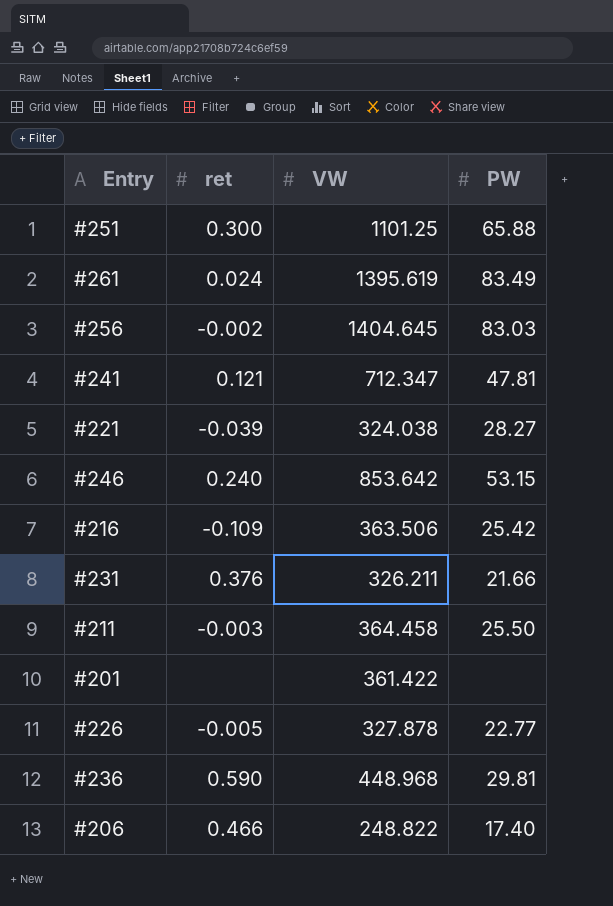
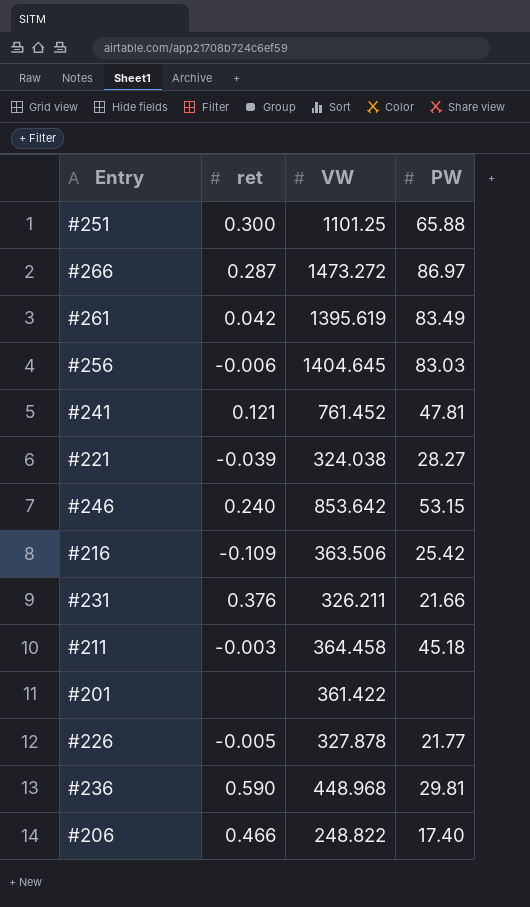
row #266: none -> 0.287 | 1473.272 | 86.97
#261 | ret: 0.024 -> 0.042
#256 | ret: -0.002 -> -0.006
#241 | VW: 712.347 -> 761.452
#211 | PW: 25.50 -> 45.18
#226 | PW: 22.77 -> 21.77

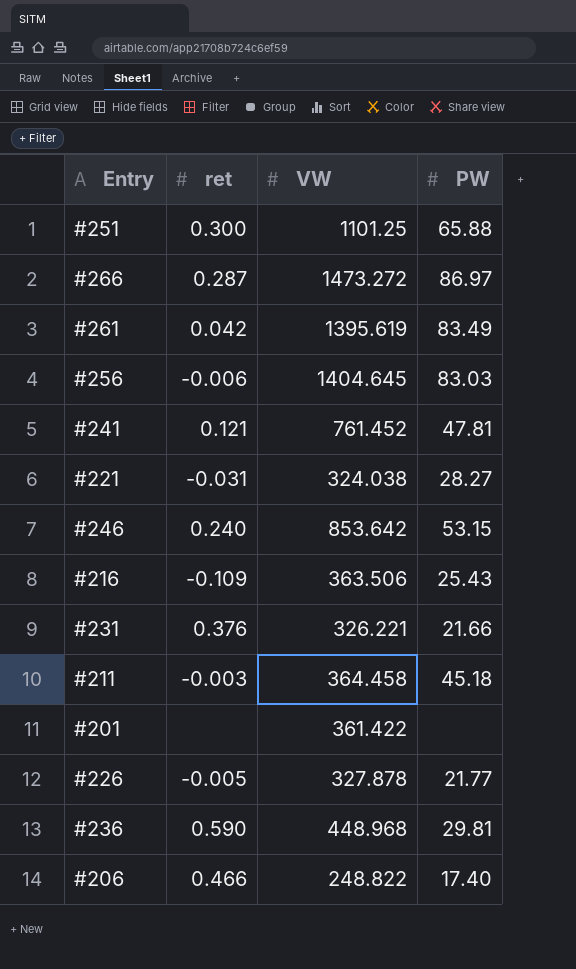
#221 | ret: -0.039 -> -0.031
#216 | PW: 25.42 -> 25.43
#231 | VW: 326.211 -> 326.221

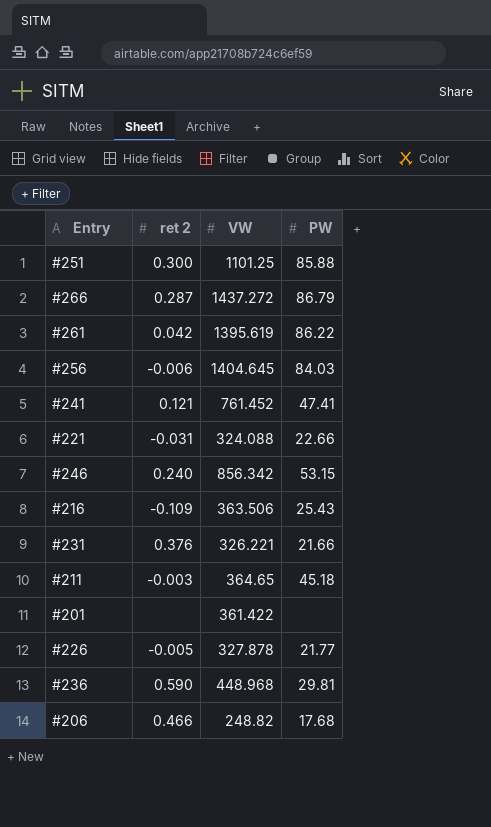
column name: ret -> ret 2
#251 | PW: 65.88 -> 85.88
#266 | VW: 1473.272 -> 1437.272
#266 | PW: 86.97 -> 86.79
#261 | PW: 83.49 -> 86.22
#256 | PW: 83.03 -> 84.03
#241 | PW: 47.81 -> 47.41
#221 | VW: 324.038 -> 324.088
#221 | PW: 28.27 -> 22.66
#246 | VW: 853.642 -> 856.342
#211 | VW: 364.458 -> 364.65
#206 | VW: 248.822 -> 248.82
#206 | PW: 17.40 -> 17.68

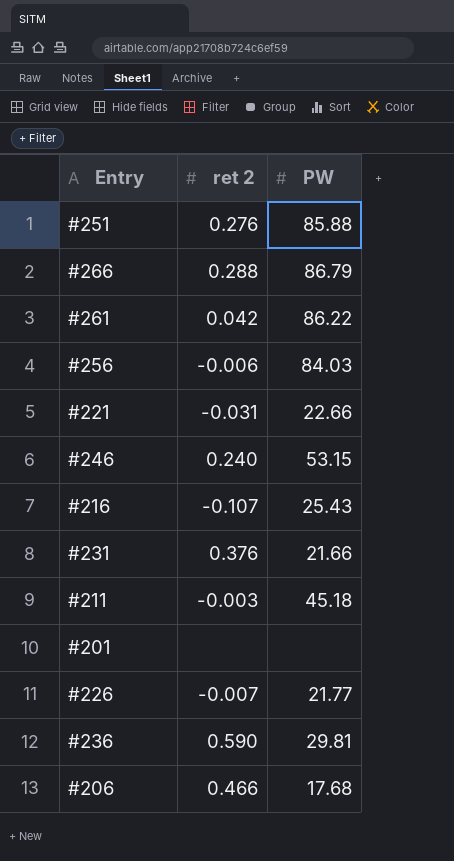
column VW | position: 3 -> none
row #241: 0.121 | 761.452 | 47.41 -> none
#251 | ret 2: 0.300 -> 0.276
#266 | ret 2: 0.287 -> 0.288
#216 | ret 2: -0.109 -> -0.107
#226 | ret 2: -0.005 -> -0.007

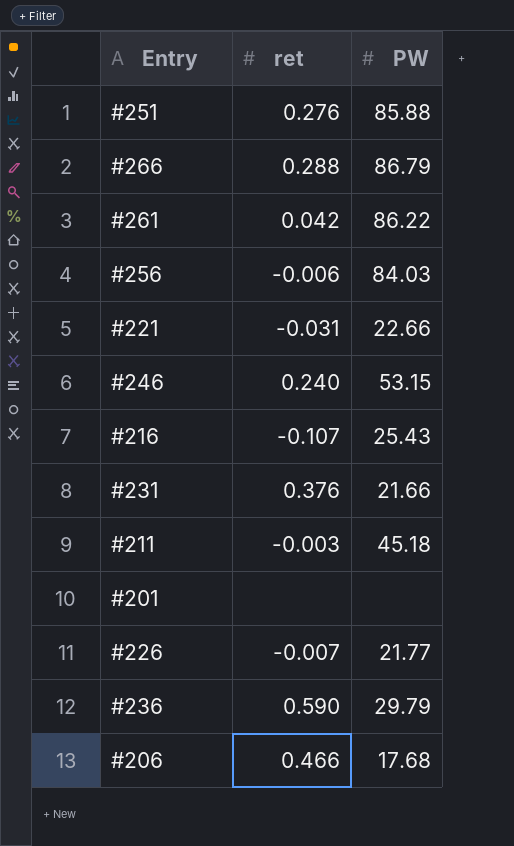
column name: ret 2 -> ret
#236 | PW: 29.81 -> 29.79

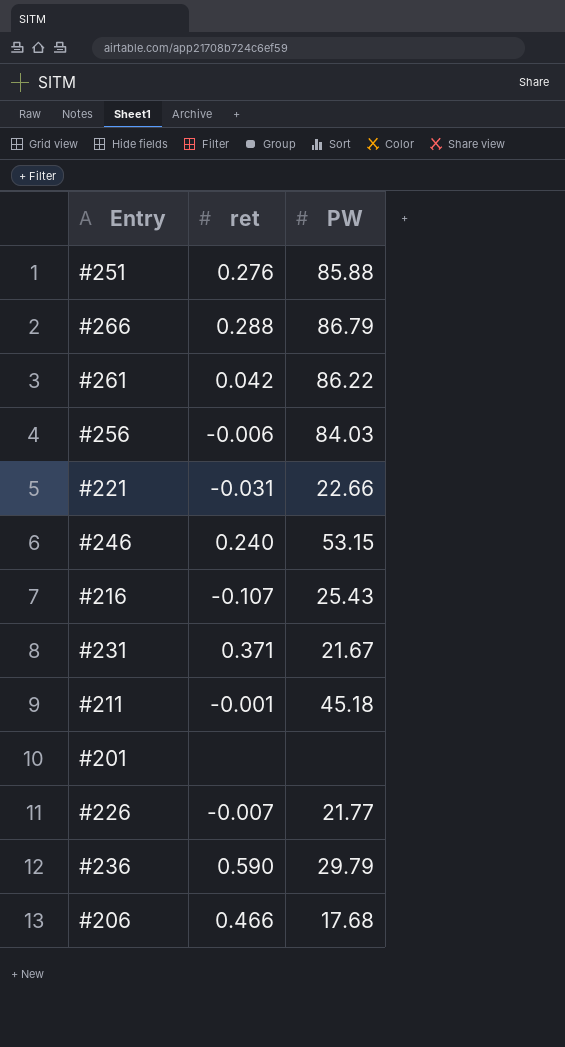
#231 | ret: 0.376 -> 0.371
#231 | PW: 21.66 -> 21.67
#211 | ret: -0.003 -> -0.001

